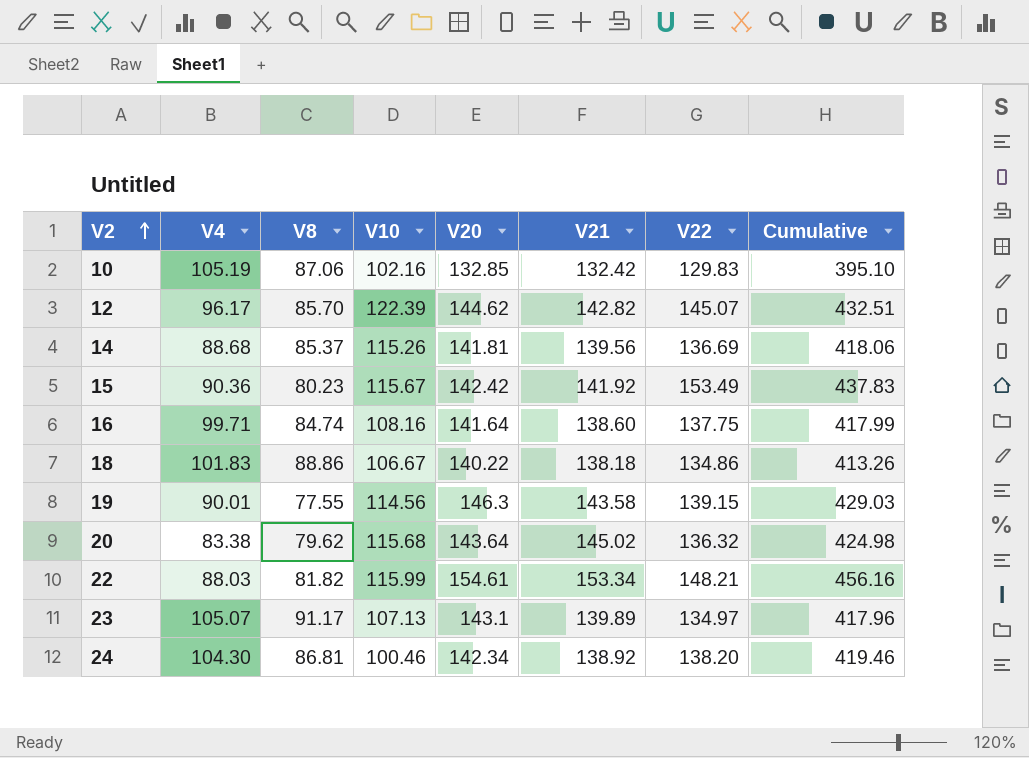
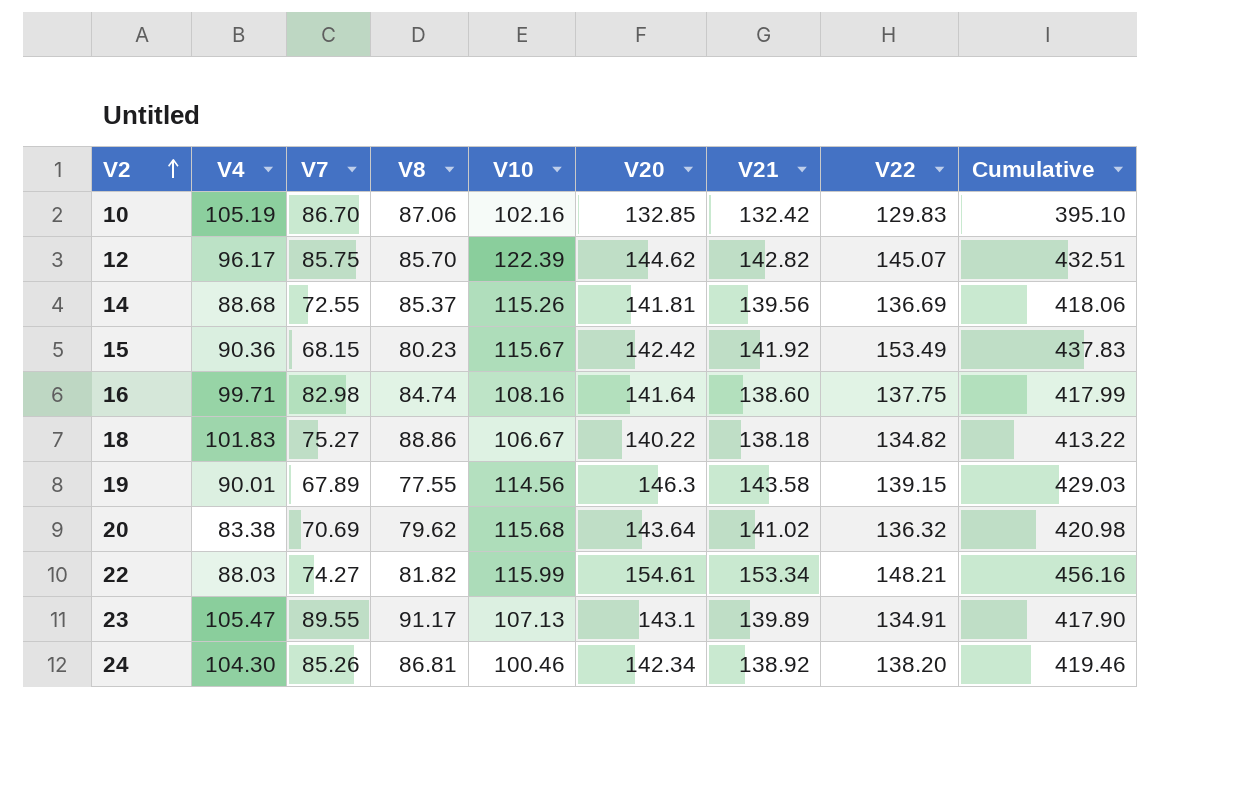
column V7 | position: none -> 3
18 | V22: 134.86 -> 134.82
18 | Cumulative: 413.26 -> 413.22
20 | V21: 145.02 -> 141.02
20 | Cumulative: 424.98 -> 420.98
23 | V4: 105.07 -> 105.47
23 | V22: 134.97 -> 134.91
23 | Cumulative: 417.96 -> 417.90

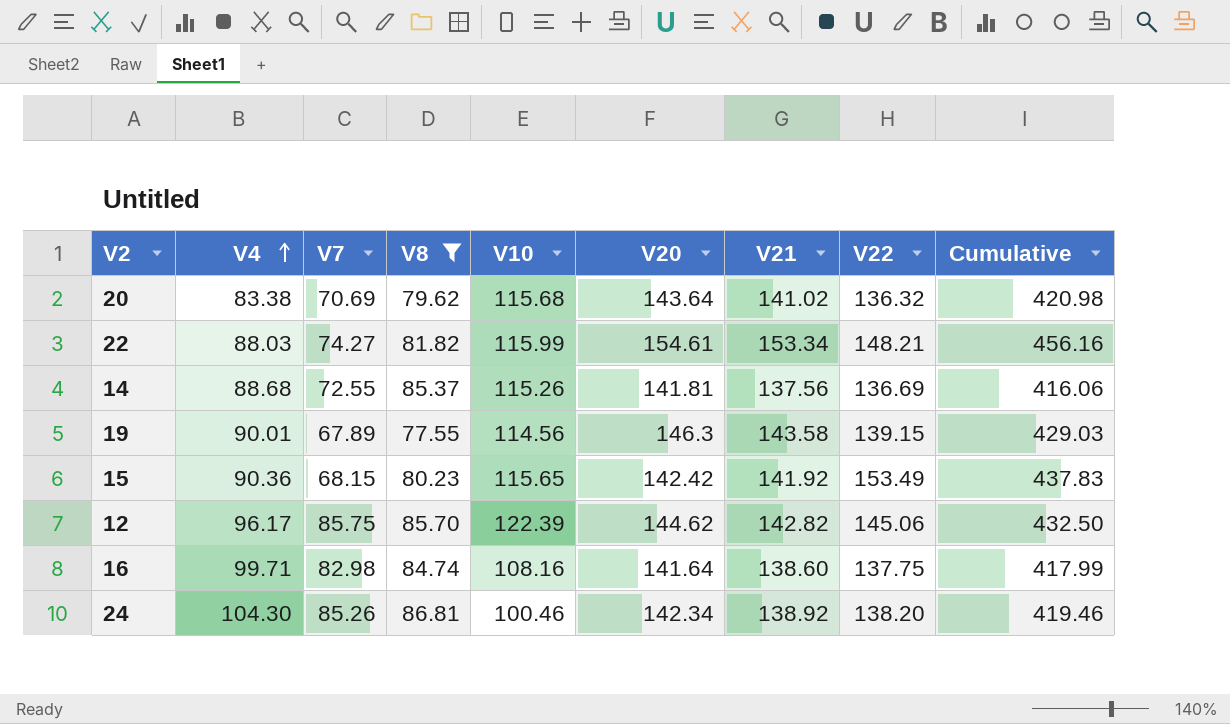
filter: none -> V8 <= 86.81
row order: V2 ascending -> V4 ascending
14 | V21: 139.56 -> 137.56
14 | Cumulative: 418.06 -> 416.06
15 | V10: 115.67 -> 115.65
12 | V22: 145.07 -> 145.06
12 | Cumulative: 432.51 -> 432.50

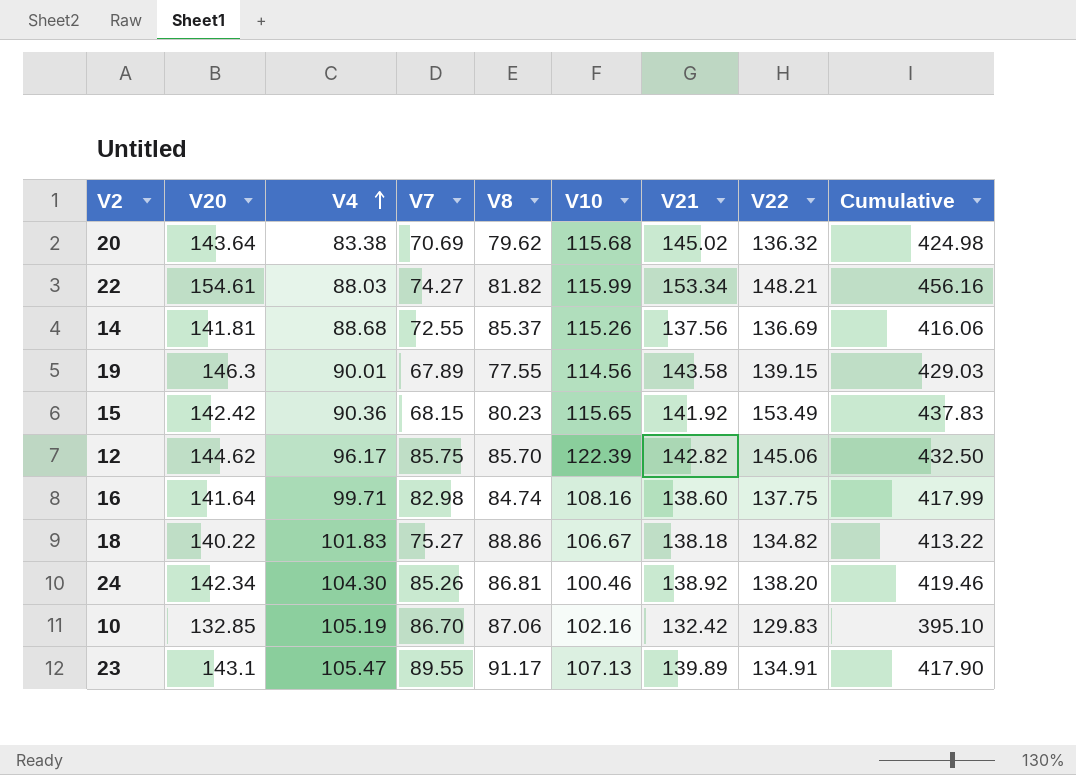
filter: V8 <= 86.81 -> none
column V20 | position: 6 -> 2
20 | V21: 141.02 -> 145.02
20 | Cumulative: 420.98 -> 424.98

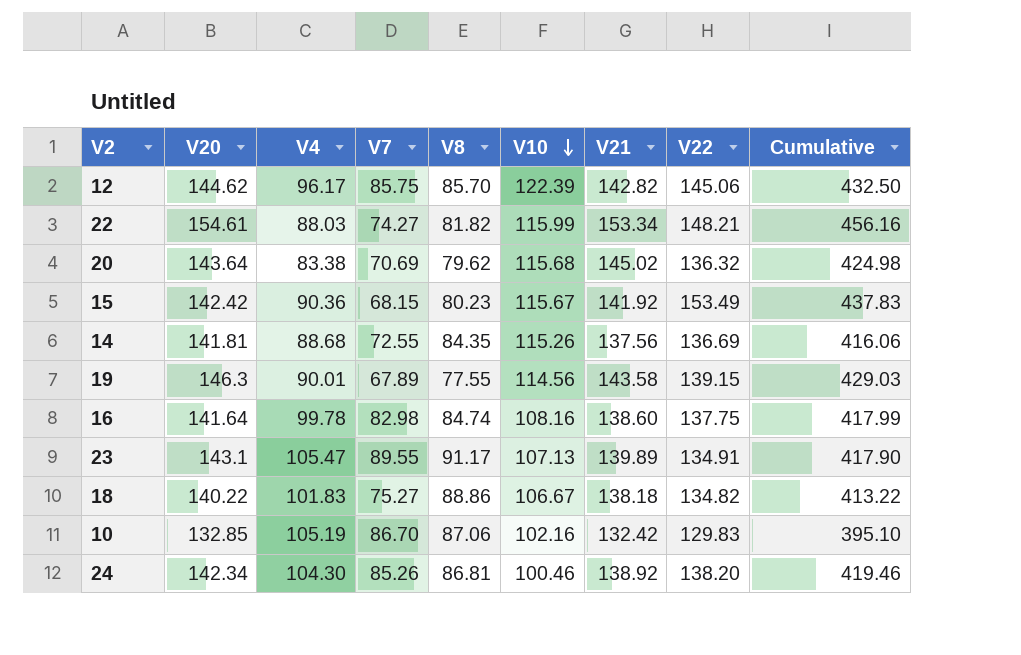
row order: V4 ascending -> V10 descending
15 | V10: 115.65 -> 115.67
14 | V8: 85.37 -> 84.35
16 | V4: 99.71 -> 99.78

